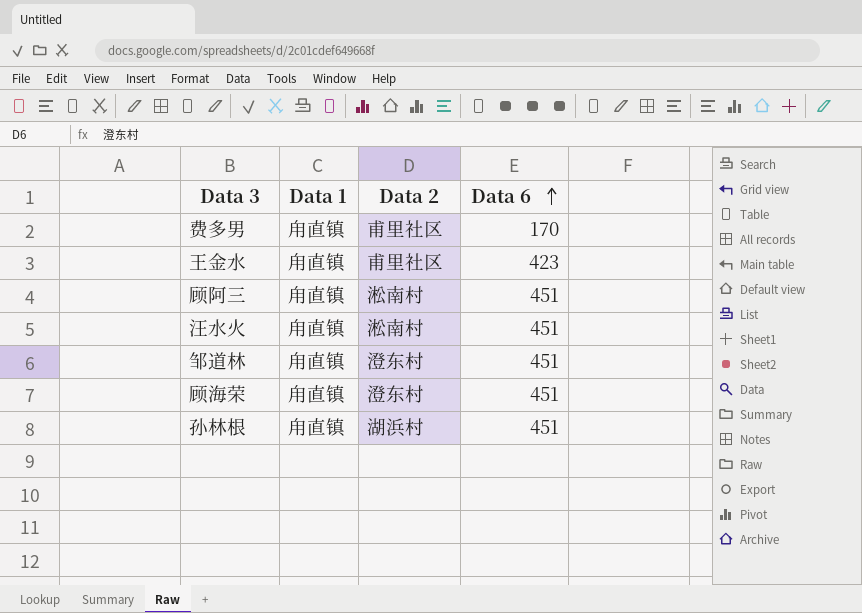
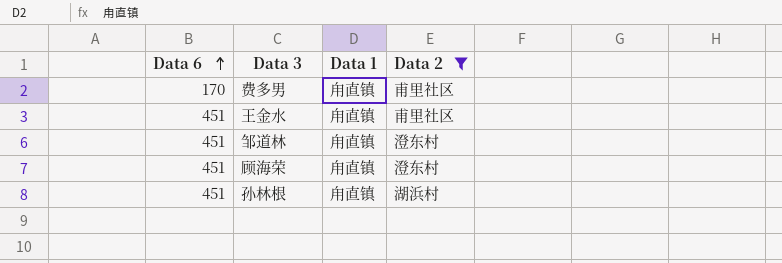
filter: none -> Data 2 != 淞南村
column Data 6 | position: 4 -> 1
王金水 | Data 6: 423 -> 451

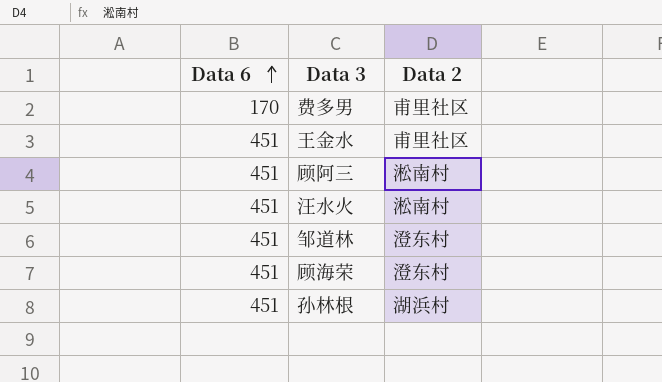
filter: Data 2 != 淞南村 -> none
column Data 1 | position: 3 -> none

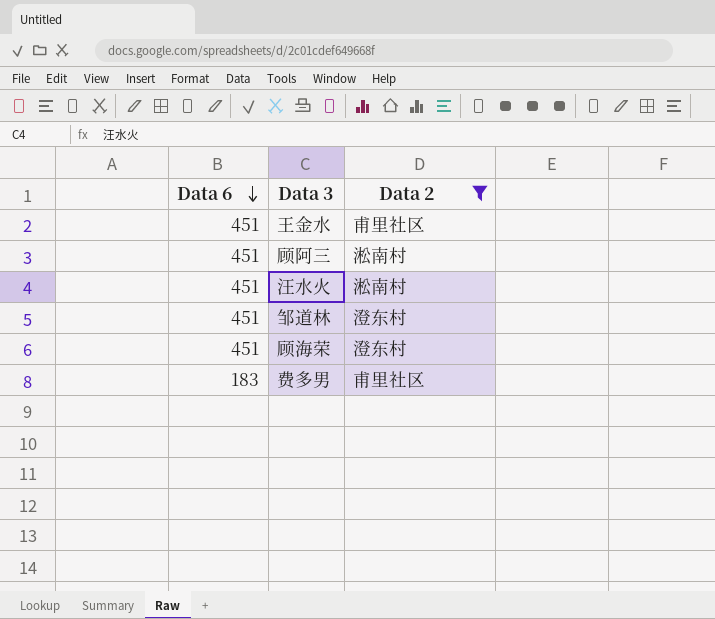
filter: none -> Data 2 != 湖浜村
row order: Data 6 ascending -> Data 6 descending
费多男 | Data 6: 170 -> 183

